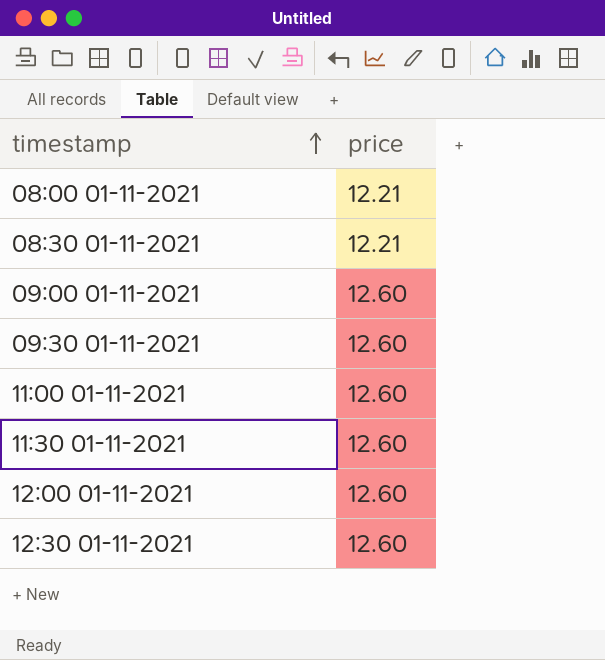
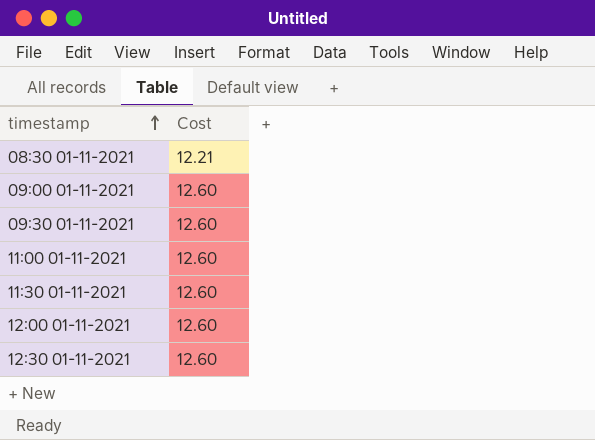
column name: price -> Cost
row 08:00 01-11-2021: 12.21 -> none

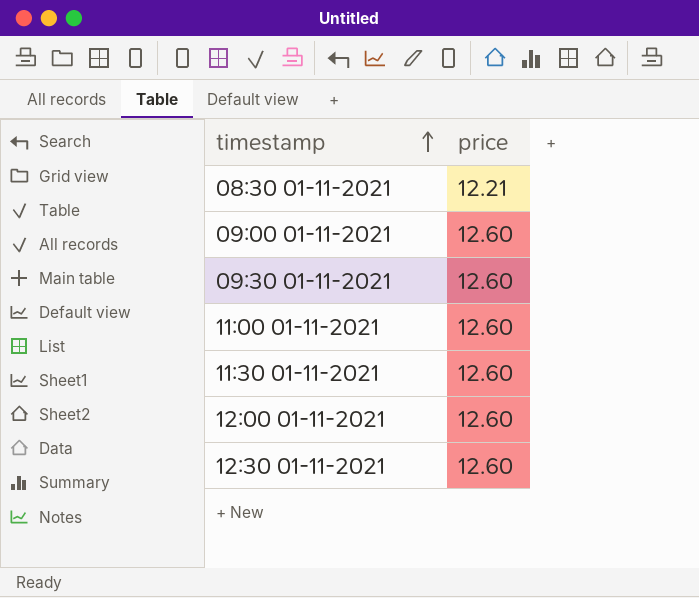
column name: Cost -> price

